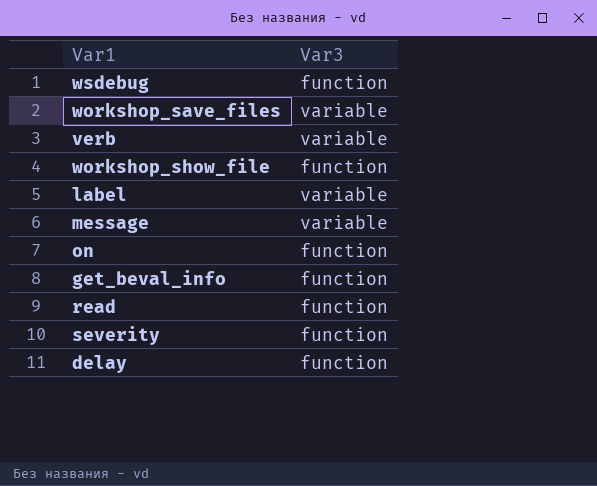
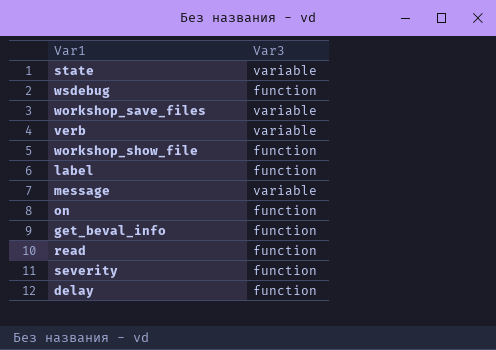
row state: none -> variable
label | Var3: variable -> function

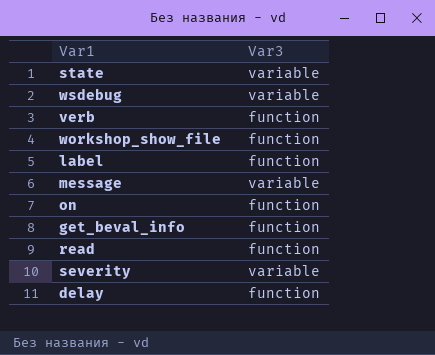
row workshop_save_files: variable -> none
wsdebug | Var3: function -> variable
verb | Var3: variable -> function
severity | Var3: function -> variable

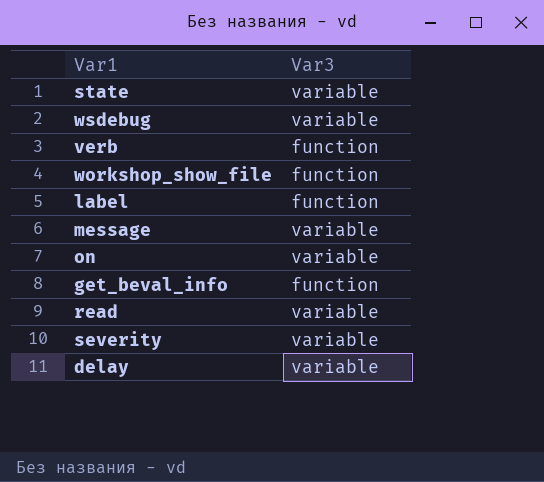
on | Var3: function -> variable
read | Var3: function -> variable
delay | Var3: function -> variable

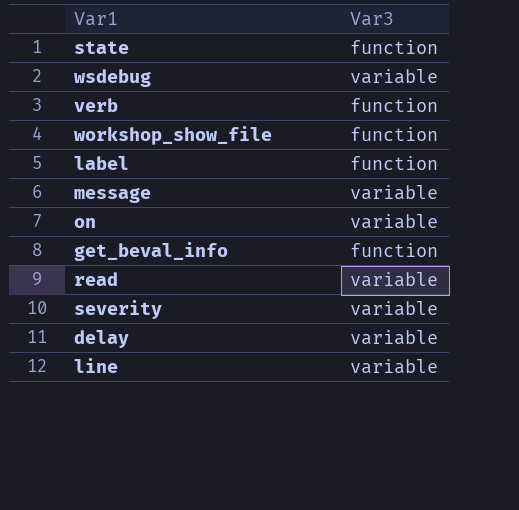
state | Var3: variable -> function
row line: none -> variable

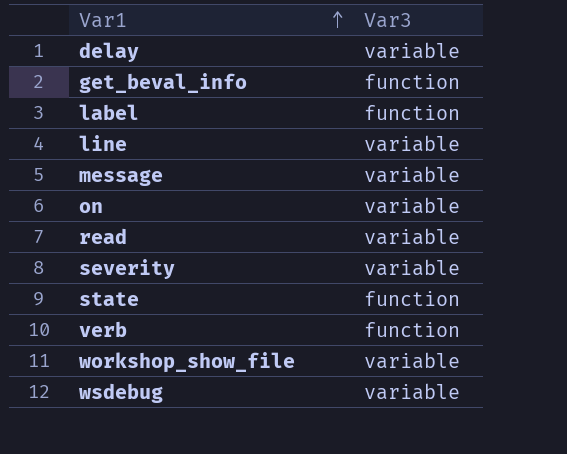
row order: none -> Var1 ascending
workshop_show_file | Var3: function -> variable

